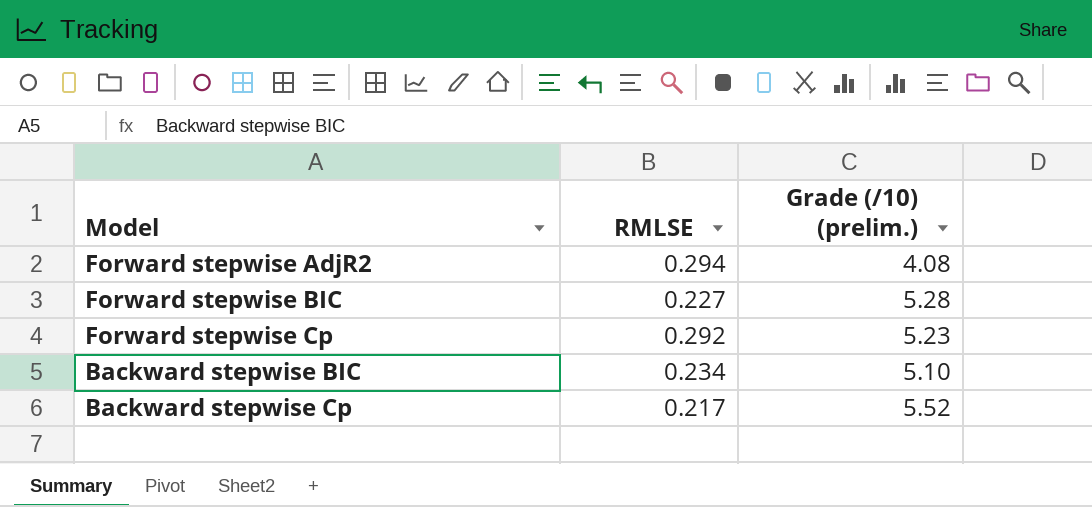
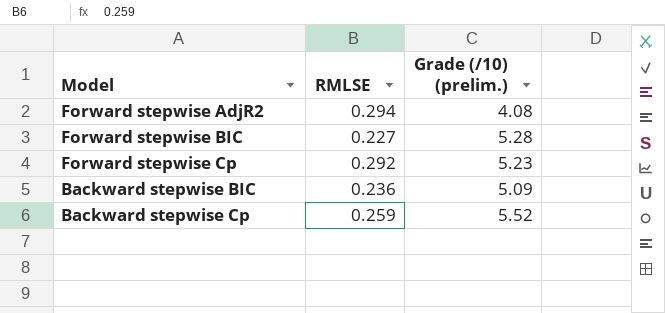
Backward stepwise BIC | RMLSE: 0.234 -> 0.236
Backward stepwise BIC | Grade (/10) (prelim.): 5.10 -> 5.09
Backward stepwise Cp | RMLSE: 0.217 -> 0.259

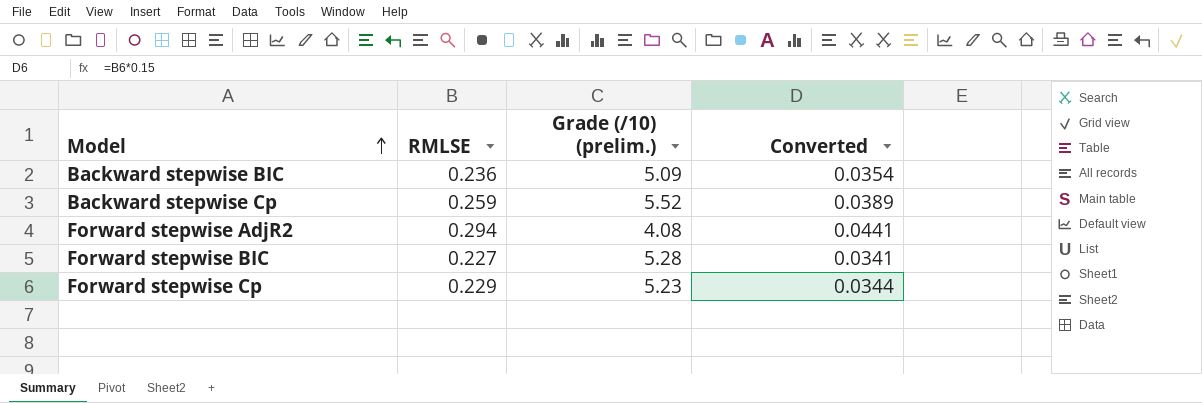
row order: none -> Model ascending
column Converted | formula: none -> [RMLSE] * 0.15
Forward stepwise Cp | RMLSE: 0.292 -> 0.229

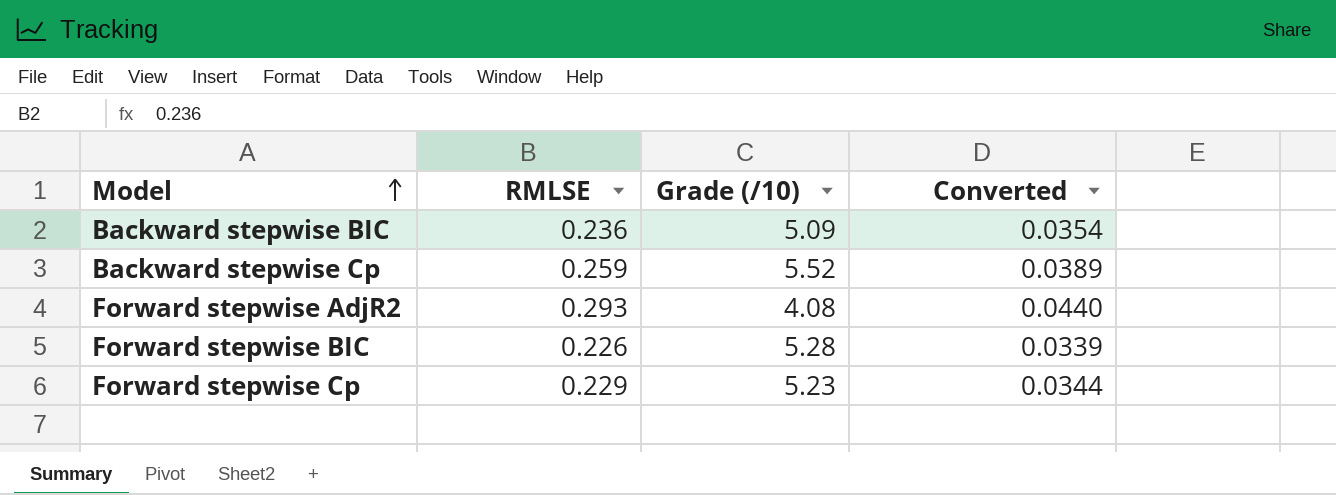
column name: Grade (/10) (prelim.) -> Grade (/10)
Forward stepwise AdjR2 | RMLSE: 0.294 -> 0.293
Forward stepwise AdjR2 | Converted: 0.0441 -> 0.0440
Forward stepwise BIC | RMLSE: 0.227 -> 0.226
Forward stepwise BIC | Converted: 0.0341 -> 0.0339

